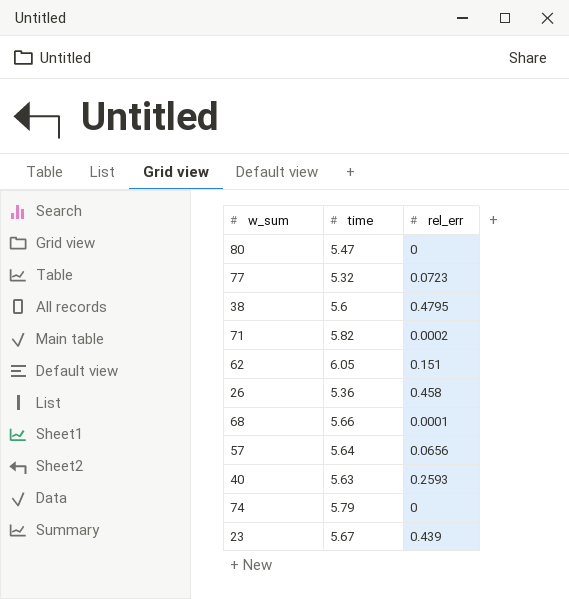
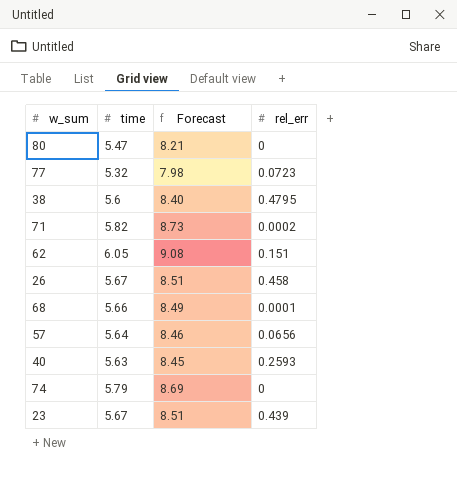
column Forecast | formula: none -> [time] * 1.5
26 | time: 5.36 -> 5.67

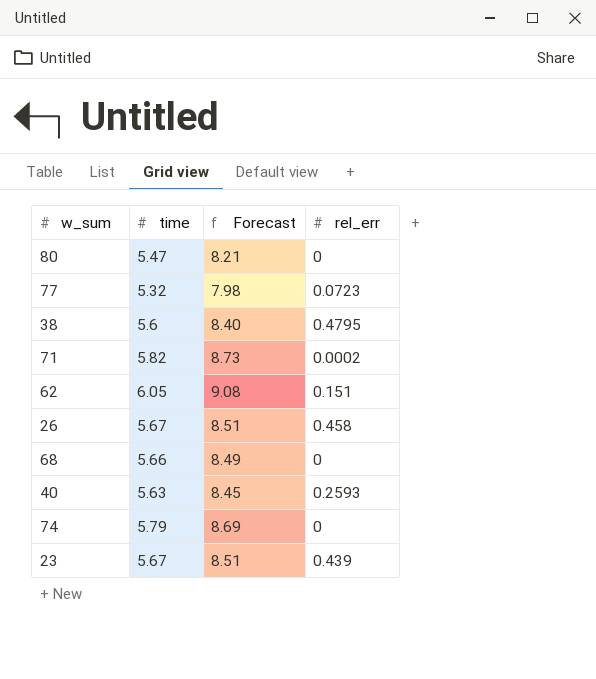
row 57: 5.64 | 8.46 | 0.0656 -> none
68 | rel_err: 0.0001 -> 0

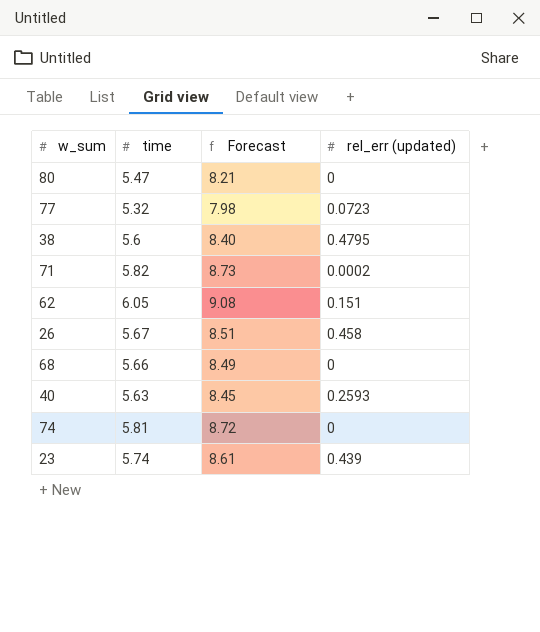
column name: rel_err -> rel_err (updated)
74 | time: 5.79 -> 5.81
74 | Forecast: 8.69 -> 8.72
23 | time: 5.67 -> 5.74
23 | Forecast: 8.51 -> 8.61

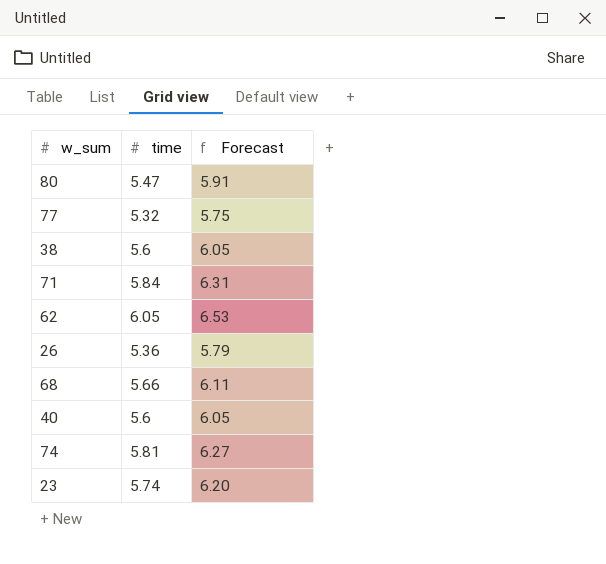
column rel_err (updated) | position: 4 -> none
column Forecast | formula: [time] * 1.5 -> [time] * 1.08
71 | time: 5.82 -> 5.84
26 | time: 5.67 -> 5.36
40 | time: 5.63 -> 5.6

